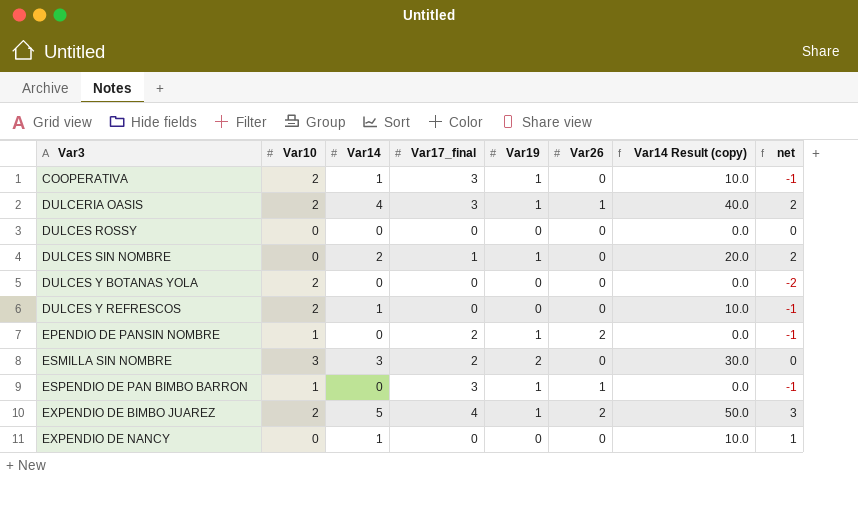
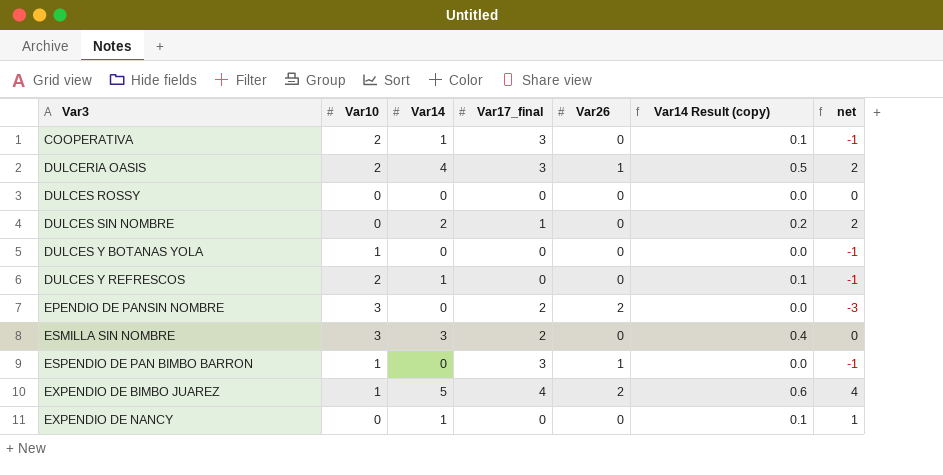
column Var19 | position: 5 -> none
column Var14 Result (copy) | formula: [Var14] * 10 -> [Var14] * 0.12
DULCES Y BOTANAS YOLA | Var10: 2 -> 1
DULCES Y BOTANAS YOLA | net: -2 -> -1
EPENDIO DE PANSIN NOMBRE | Var10: 1 -> 3
EPENDIO DE PANSIN NOMBRE | net: -1 -> -3
EXPENDIO DE BIMBO JUAREZ | Var10: 2 -> 1
EXPENDIO DE BIMBO JUAREZ | net: 3 -> 4

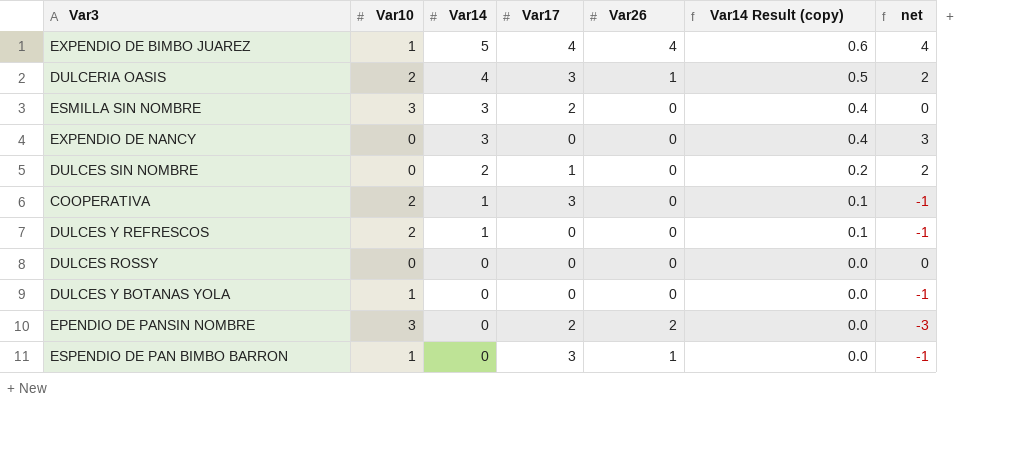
row order: Var3 ascending -> Var14 descending
column name: Var17_final -> Var17
EXPENDIO DE BIMBO JUAREZ | Var26: 2 -> 4
EXPENDIO DE NANCY | Var14: 1 -> 3
EXPENDIO DE NANCY | Var14 Result (copy): 0.1 -> 0.4
EXPENDIO DE NANCY | net: 1 -> 3

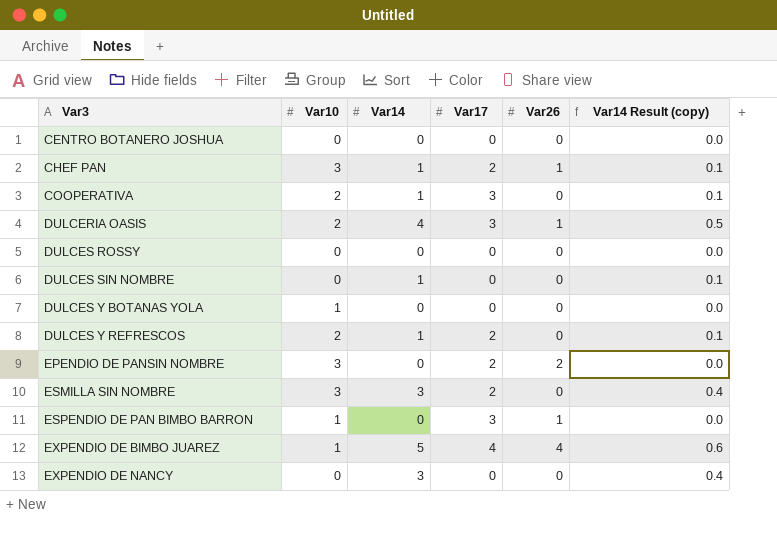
row order: Var14 descending -> Var3 ascending
column net | formula: [Var14] - [Var10] -> none
row CENTRO BOTANERO JOSHUA: none -> 0 | 0 | 0 | 0 | 0.0
row CHEF PAN: none -> 3 | 1 | 2 | 1 | 0.1
DULCES SIN NOMBRE | Var14: 2 -> 1
DULCES SIN NOMBRE | Var17: 1 -> 0
DULCES SIN NOMBRE | Var14 Result (copy): 0.2 -> 0.1
DULCES Y REFRESCOS | Var17: 0 -> 2

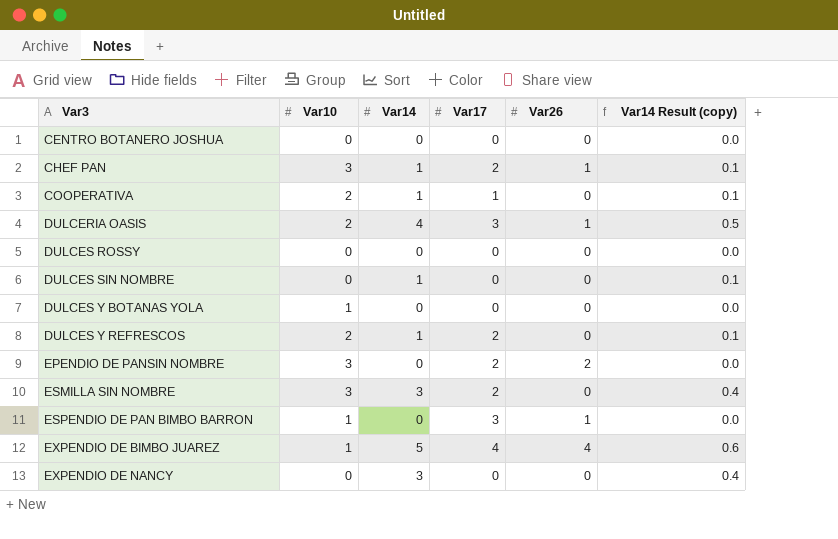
COOPERATIVA | Var17: 3 -> 1

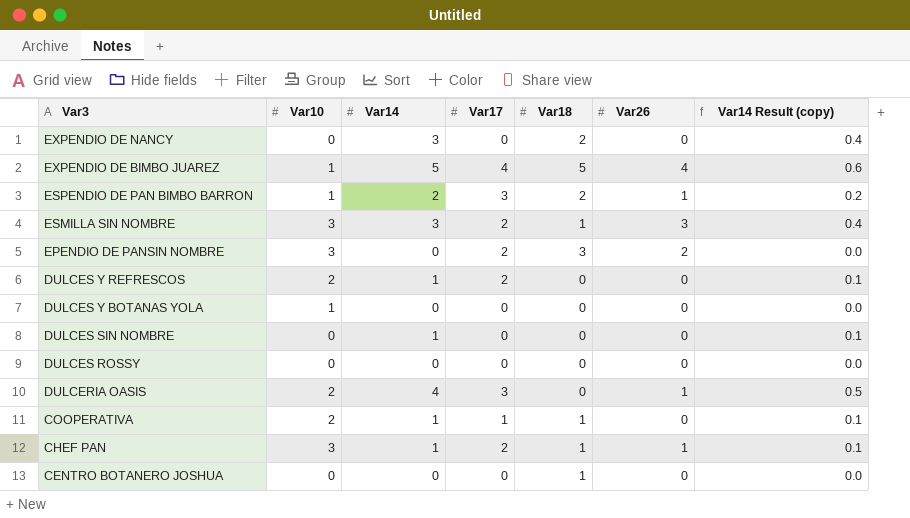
row order: Var3 ascending -> Var3 descending
column Var18 | position: none -> 5
ESPENDIO DE PAN BIMBO BARRON | Var14: 0 -> 2
ESPENDIO DE PAN BIMBO BARRON | Var14 Result (copy): 0.0 -> 0.2
ESMILLA SIN NOMBRE | Var26: 0 -> 3

